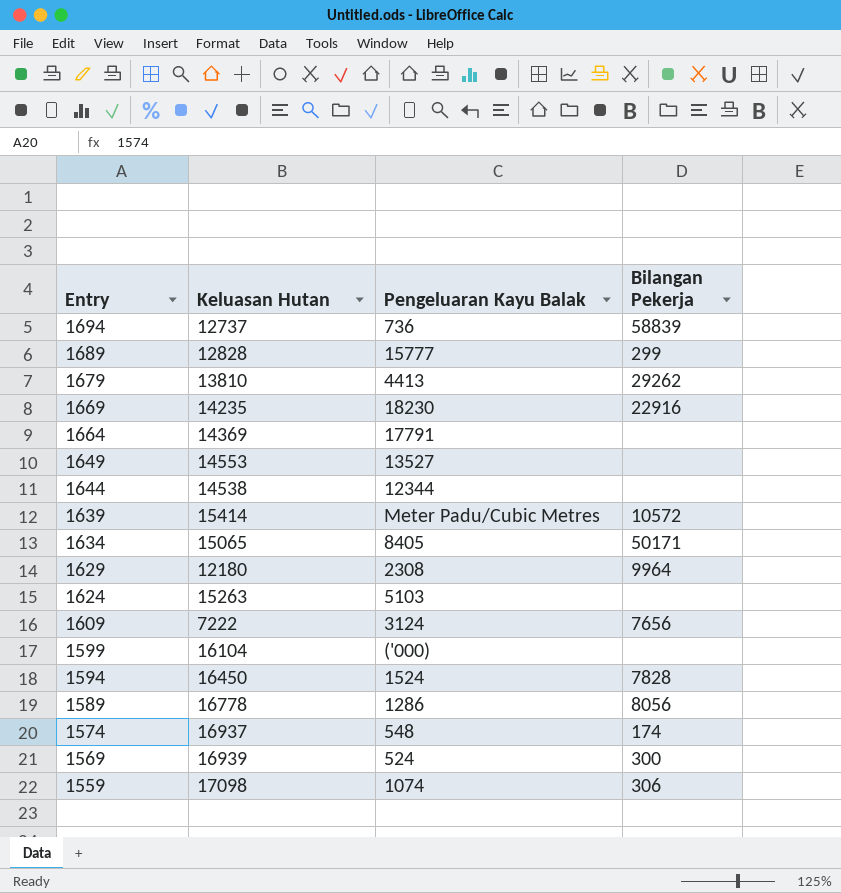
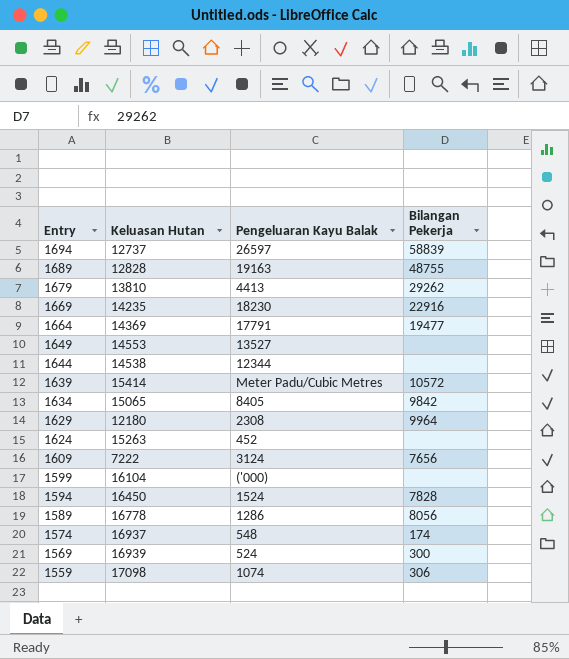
1694 | Pengeluaran Kayu Balak: 736 -> 26597
1689 | Pengeluaran Kayu Balak: 15777 -> 19163
1689 | Bilangan Pekerja: 299 -> 48755
1664 | Bilangan Pekerja: none -> 19477
1634 | Bilangan Pekerja: 50171 -> 9842
1624 | Pengeluaran Kayu Balak: 5103 -> 452

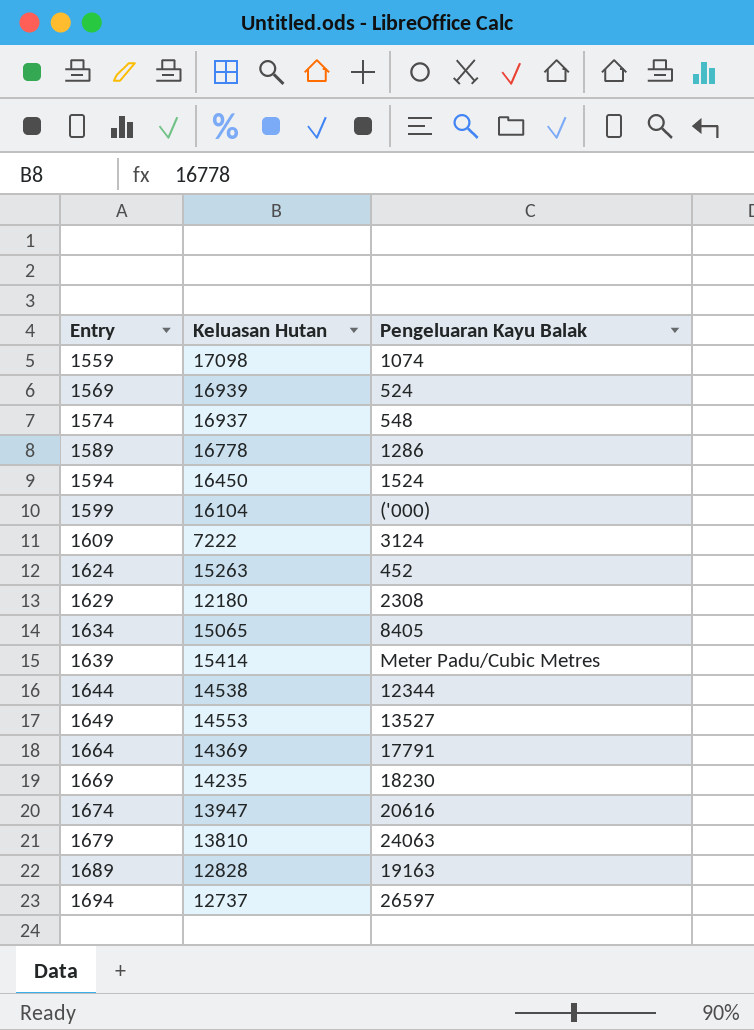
row order: Entry descending -> Entry ascending
column Bilangan Pekerja | position: 4 -> none
row 1674: none -> 13947 | 20616
1679 | Pengeluaran Kayu Balak: 4413 -> 24063

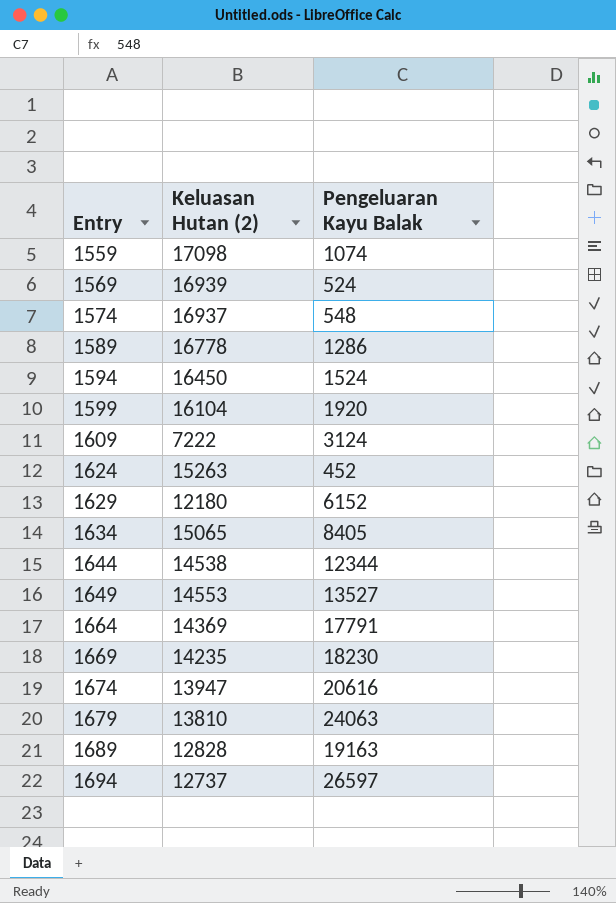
column name: Keluasan Hutan -> Keluasan Hutan (2)
row 1639: 15414 | Meter Padu/Cubic Metres -> none
1599 | Pengeluaran Kayu Balak: ('000) -> 1920
1629 | Pengeluaran Kayu Balak: 2308 -> 6152

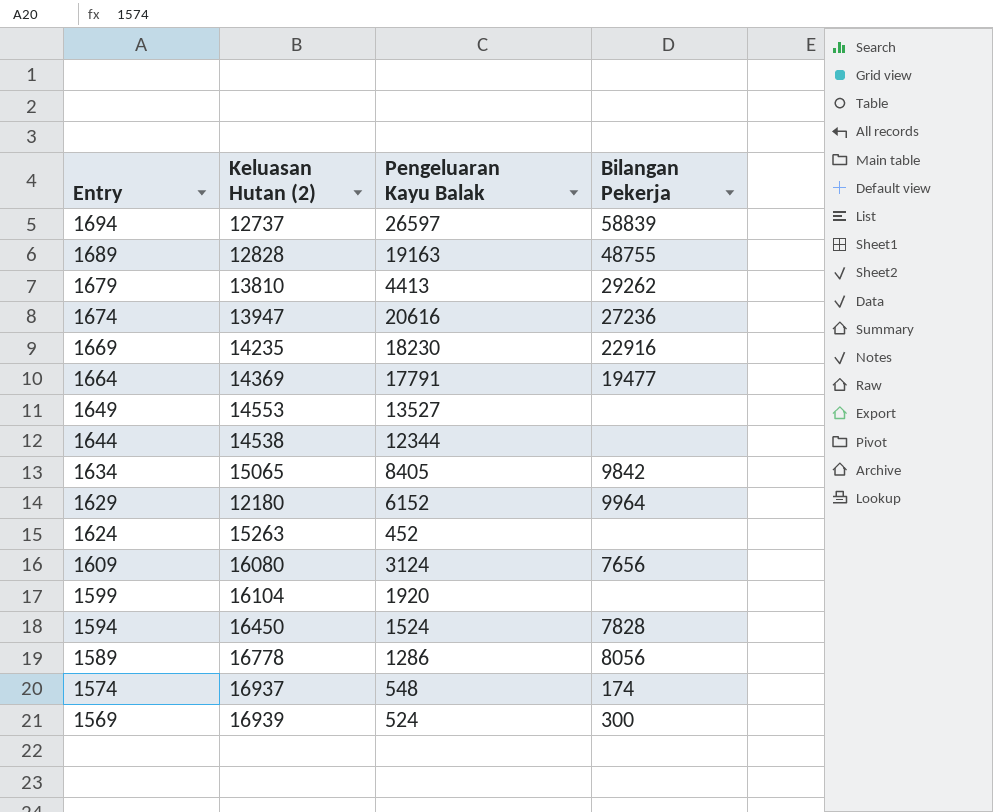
row order: Entry ascending -> Entry descending
column Bilangan Pekerja | position: none -> 4
row 1559: 17098 | 1074 -> none
1679 | Pengeluaran Kayu Balak: 24063 -> 4413
1609 | Keluasan Hutan (2): 7222 -> 16080

